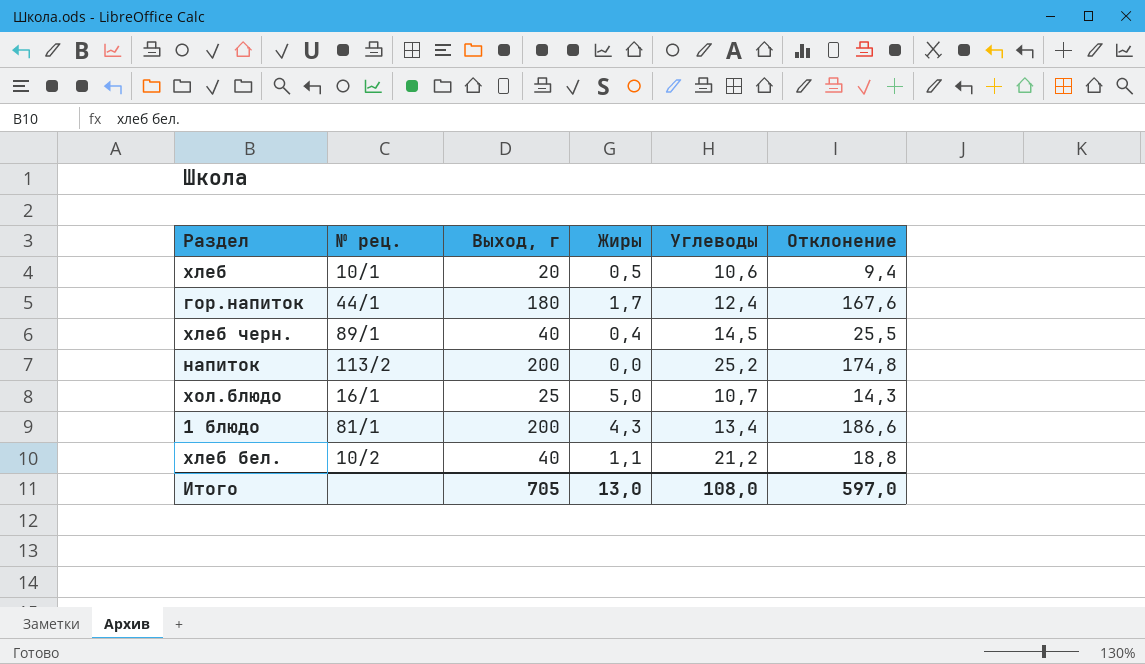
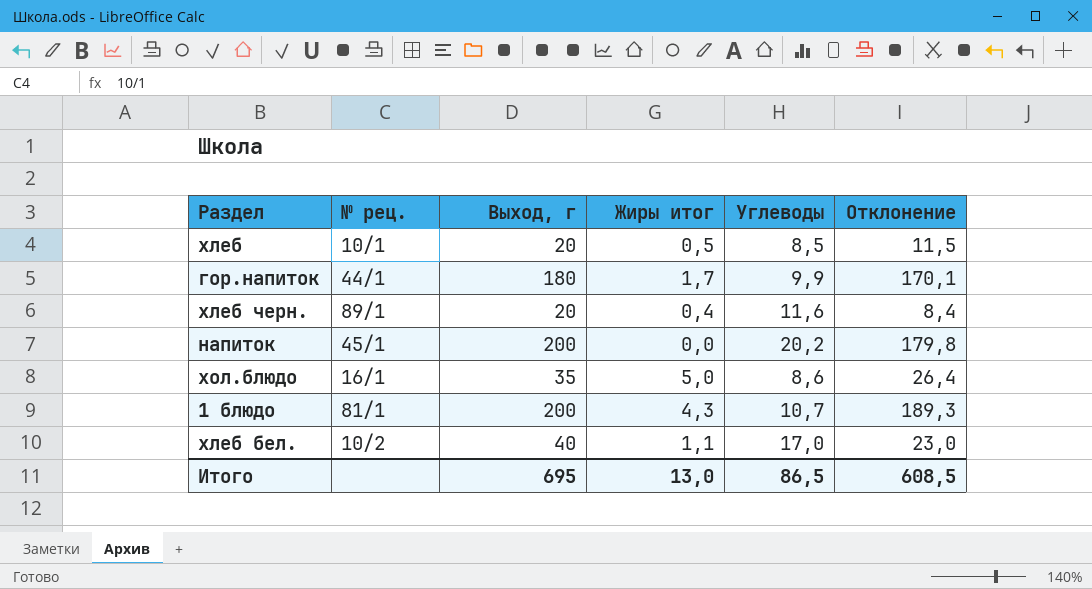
column name: Жиры -> Жиры итог
хлеб | Углеводы: 10,6 -> 8,5
хлеб | Отклонение: 9,4 -> 11,5
гор.напиток | Углеводы: 12,4 -> 9,9
гор.напиток | Отклонение: 167,6 -> 170,1
хлеб черн. | Выход, г: 40 -> 20
хлеб черн. | Углеводы: 14,5 -> 11,6
хлеб черн. | Отклонение: 25,5 -> 8,4
напиток | № рец.: 113/2 -> 45/1
напиток | Углеводы: 25,2 -> 20,2
напиток | Отклонение: 174,8 -> 179,8
хол.блюдо | Выход, г: 25 -> 35
хол.блюдо | Углеводы: 10,7 -> 8,6
хол.блюдо | Отклонение: 14,3 -> 26,4
1 блюдо | Углеводы: 13,4 -> 10,7
1 блюдо | Отклонение: 186,6 -> 189,3
хлеб бел. | Углеводы: 21,2 -> 17,0
хлеб бел. | Отклонение: 18,8 -> 23,0
Итого | Выход, г: 705 -> 695
Итого | Углеводы: 108,0 -> 86,5
Итого | Отклонение: 597,0 -> 608,5

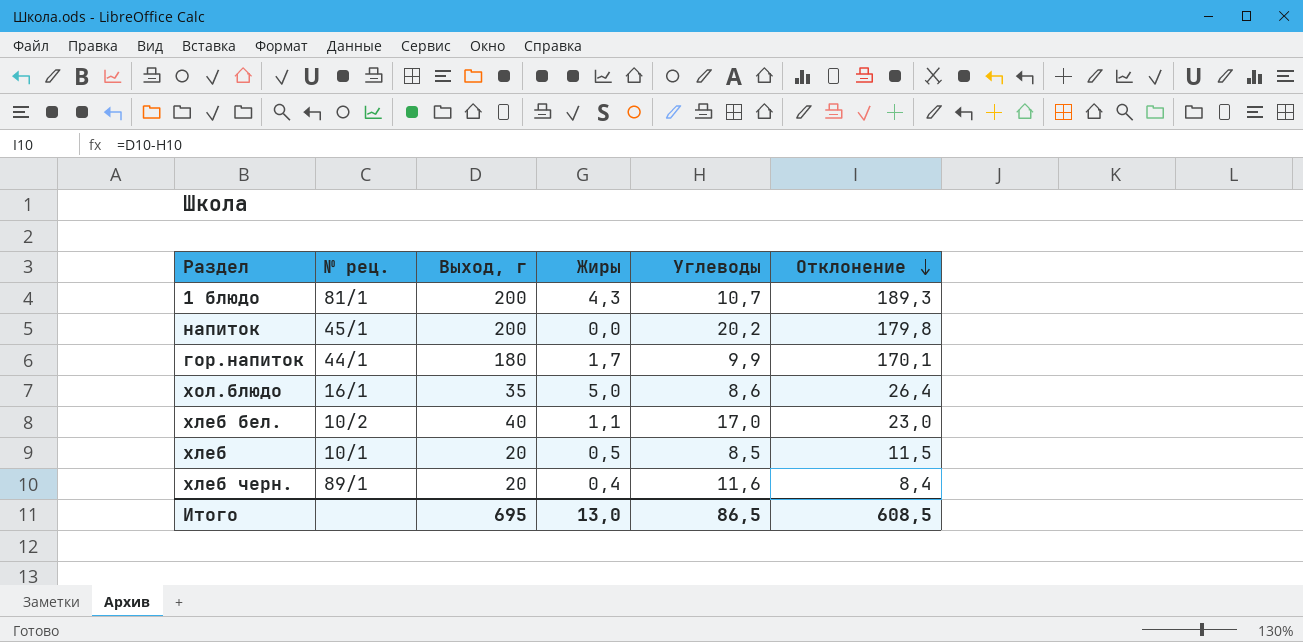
row order: none -> Отклонение descending
column name: Жиры итог -> Жиры

